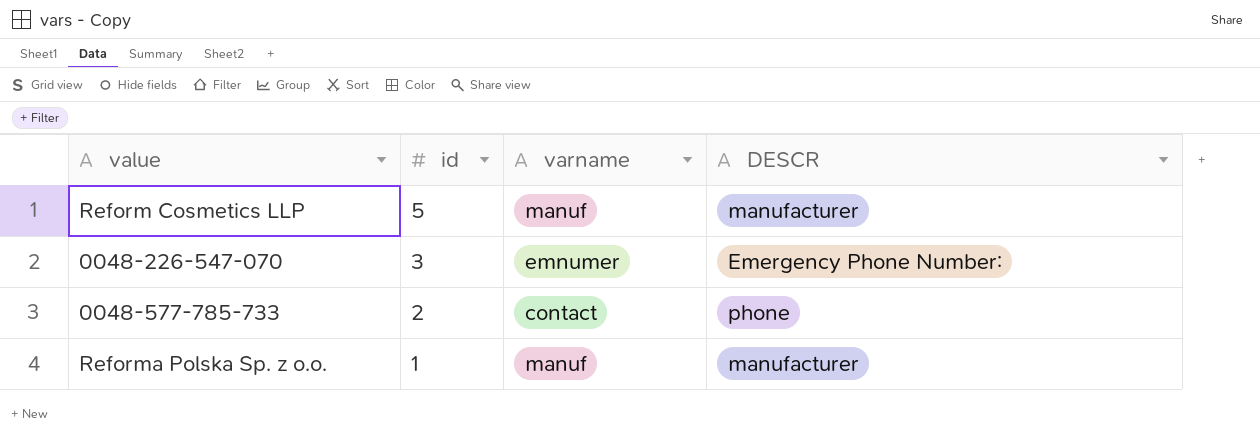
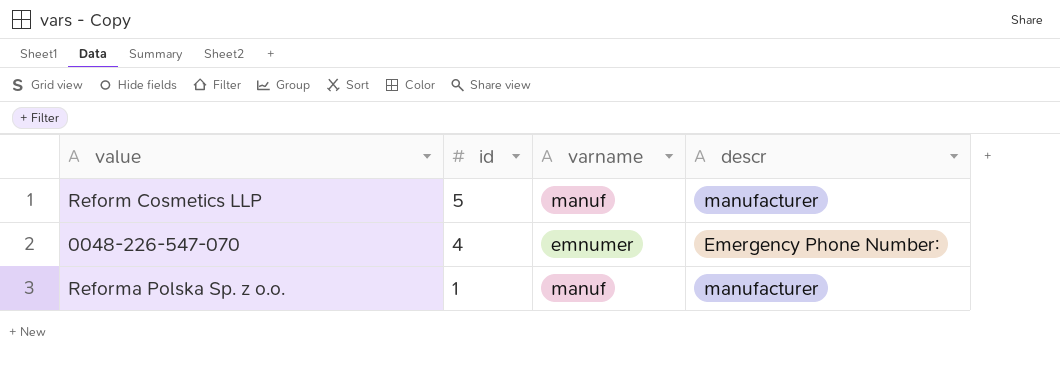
column name: DESCR -> descr
row 0048-577-785-733: 2 | contact | phone -> none
0048-226-547-070 | id: 3 -> 4

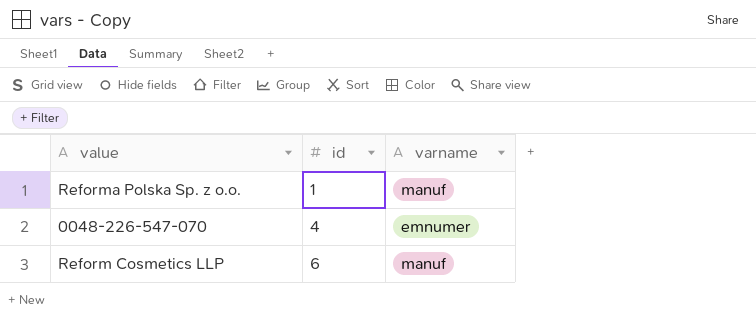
row order: id descending -> id ascending
column descr | position: 4 -> none
Reform Cosmetics LLP | id: 5 -> 6

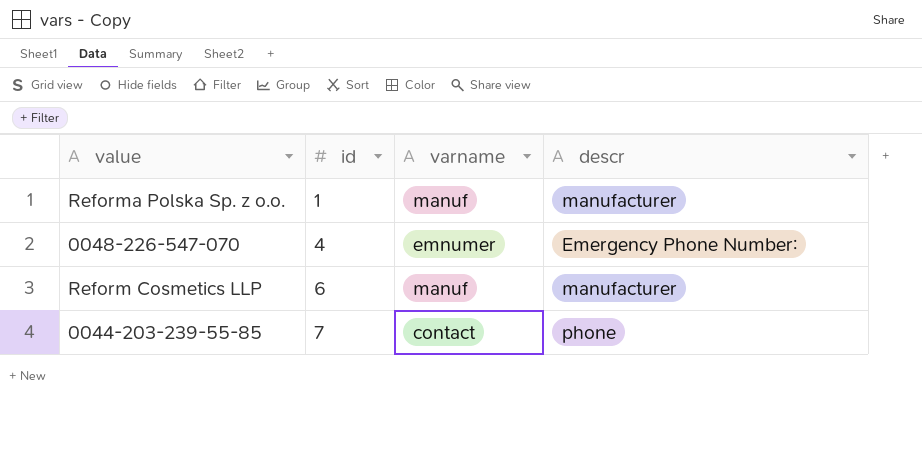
column descr | position: none -> 4
row 0044-203-239-55-85: none -> 7 | contact | phone

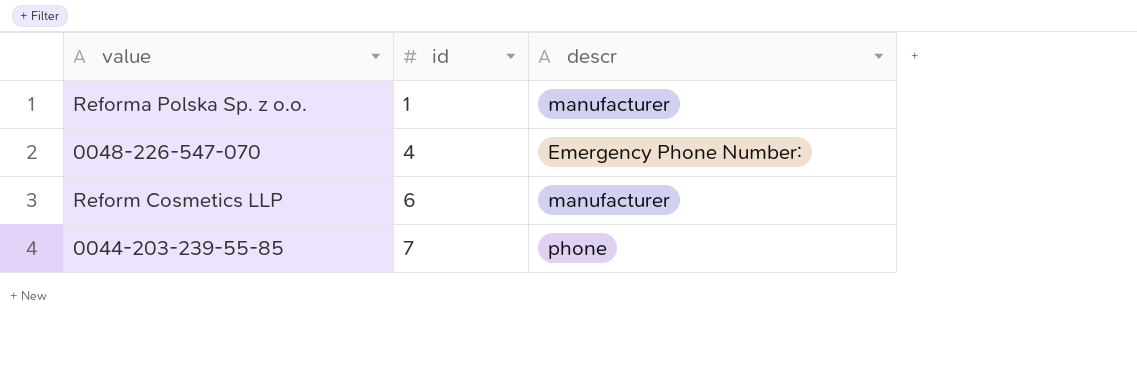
column varname | position: 3 -> none

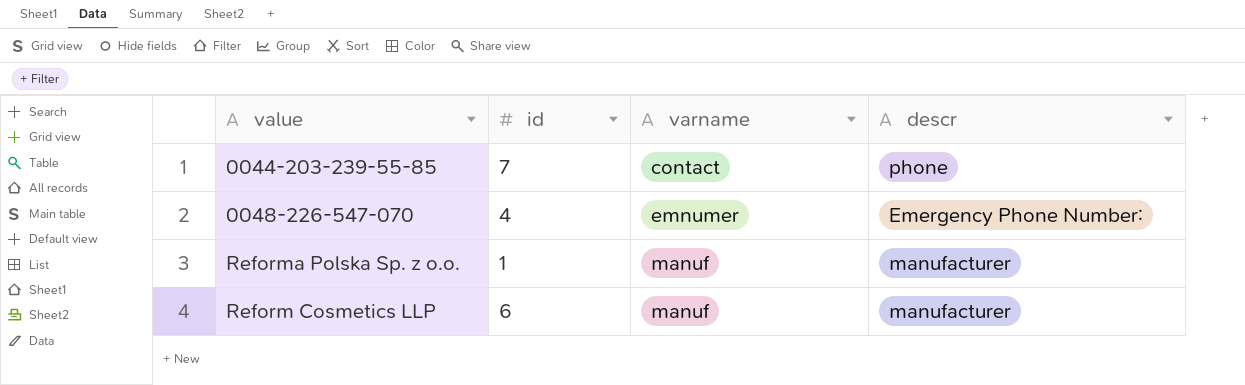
row order: id ascending -> varname ascending
column varname | position: none -> 3

